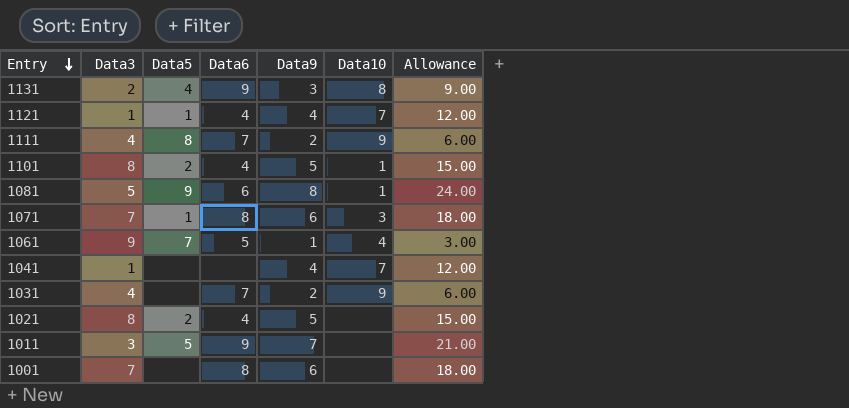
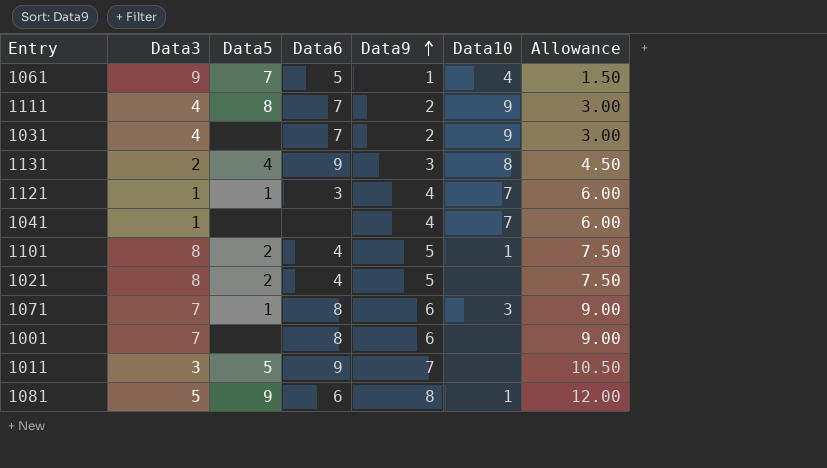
row order: Entry descending -> Data9 ascending
column Allowance | formula: [Data9] * 3 -> [Data9] * 1.5
1121 | Data6: 4 -> 3

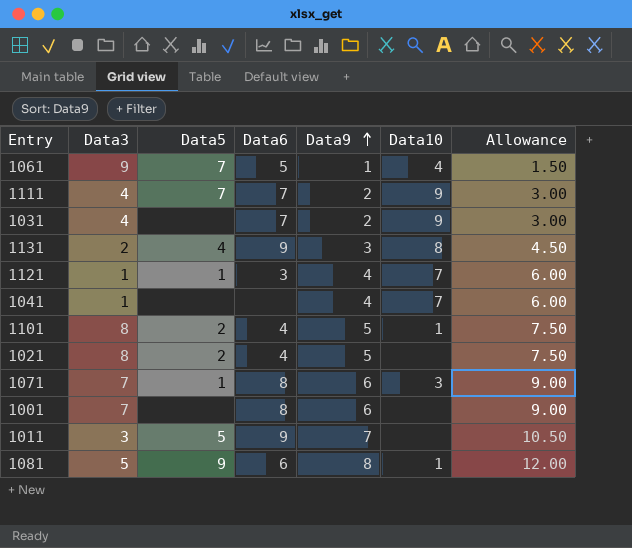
1111 | Data5: 8 -> 7

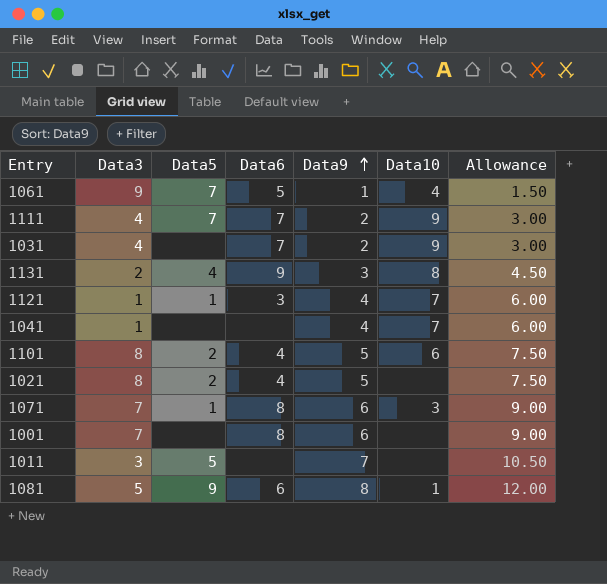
1101 | Data10: 1 -> 6
1011 | Data6: 9 -> none

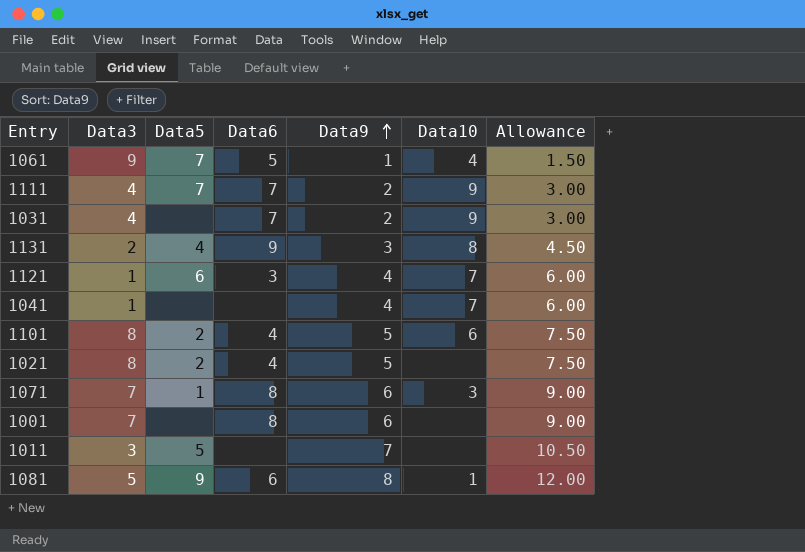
1121 | Data5: 1 -> 6

